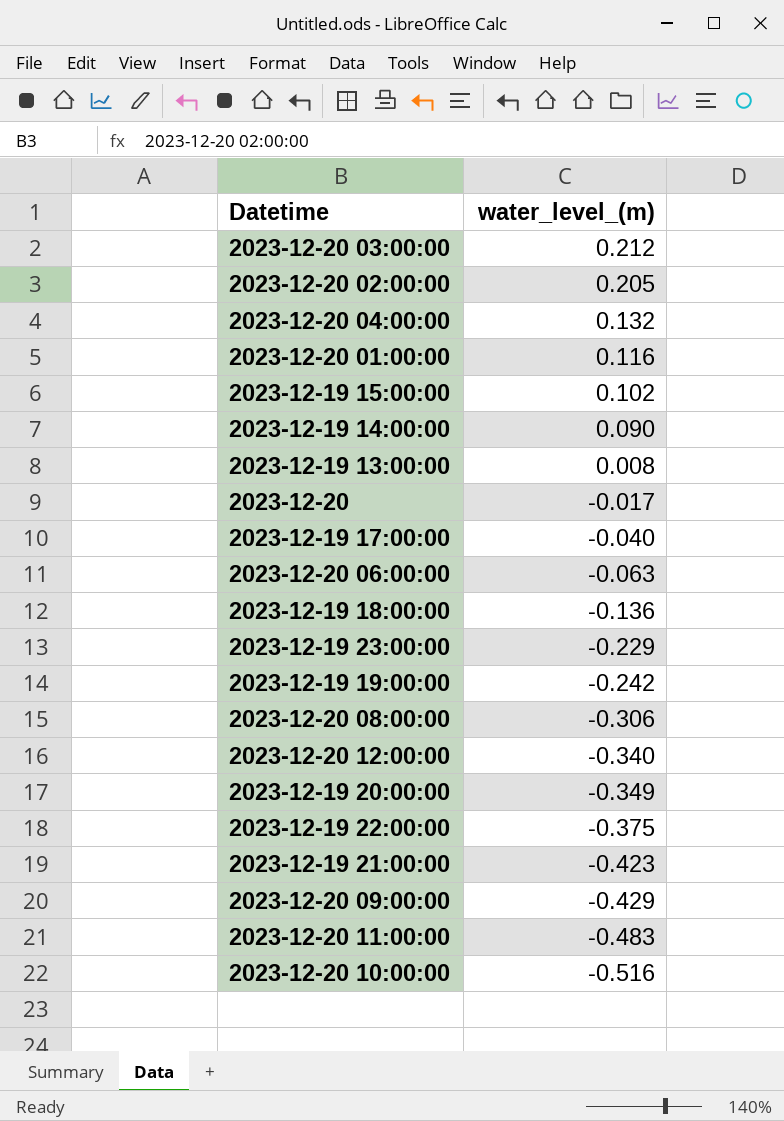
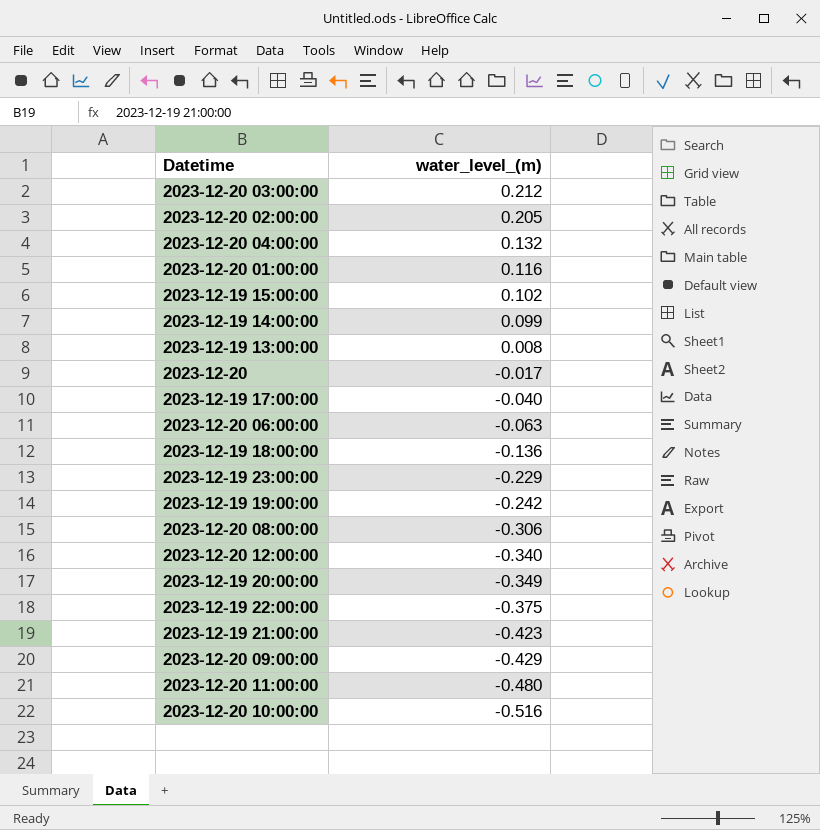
2023-12-19 14:00:00 | water_level_(m): 0.090 -> 0.099
2023-12-20 11:00:00 | water_level_(m): -0.483 -> -0.480

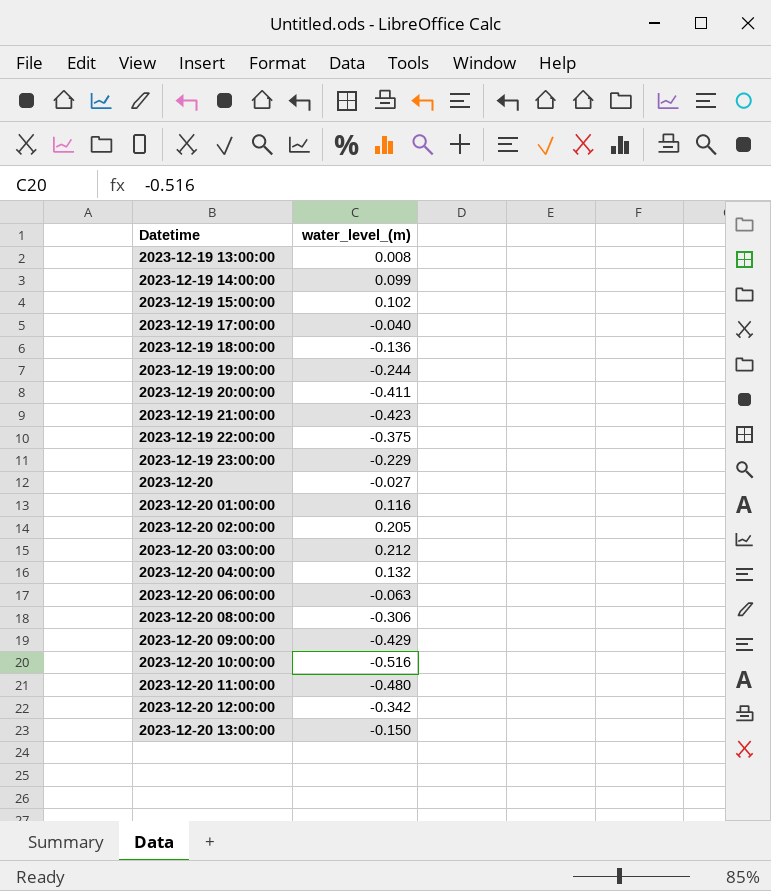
row order: water_level_(m) descending -> Datetime ascending
2023-12-19 19:00:00 | water_level_(m): -0.242 -> -0.244
2023-12-19 20:00:00 | water_level_(m): -0.349 -> -0.411
2023-12-20 | water_level_(m): -0.017 -> -0.027
2023-12-20 12:00:00 | water_level_(m): -0.340 -> -0.342
row 2023-12-20 13:00:00: none -> -0.150

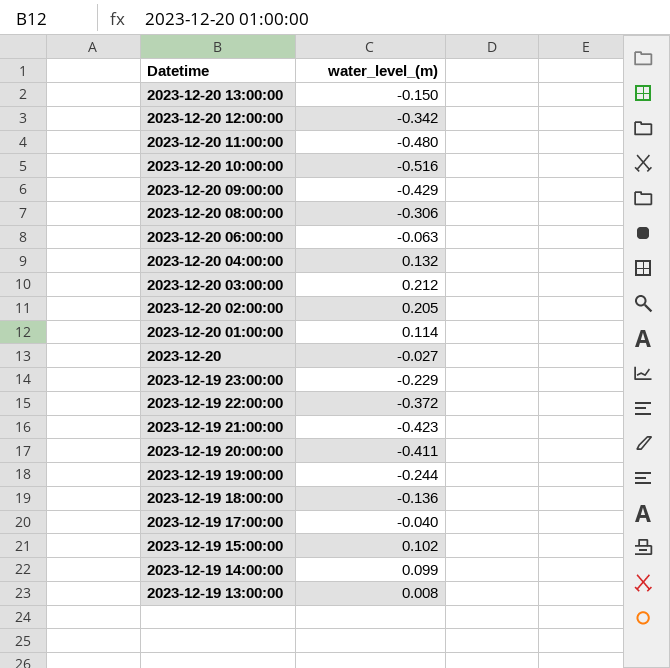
row order: Datetime ascending -> Datetime descending
2023-12-20 01:00:00 | water_level_(m): 0.116 -> 0.114
2023-12-19 22:00:00 | water_level_(m): -0.375 -> -0.372

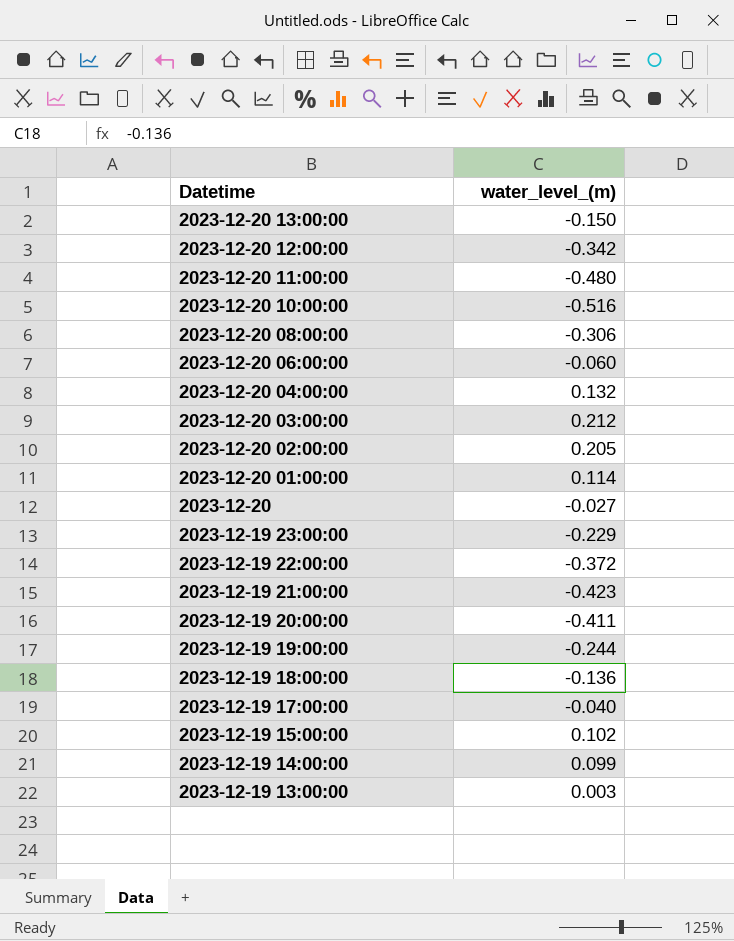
row 2023-12-20 09:00:00: -0.429 -> none
2023-12-20 06:00:00 | water_level_(m): -0.063 -> -0.060
2023-12-19 13:00:00 | water_level_(m): 0.008 -> 0.003

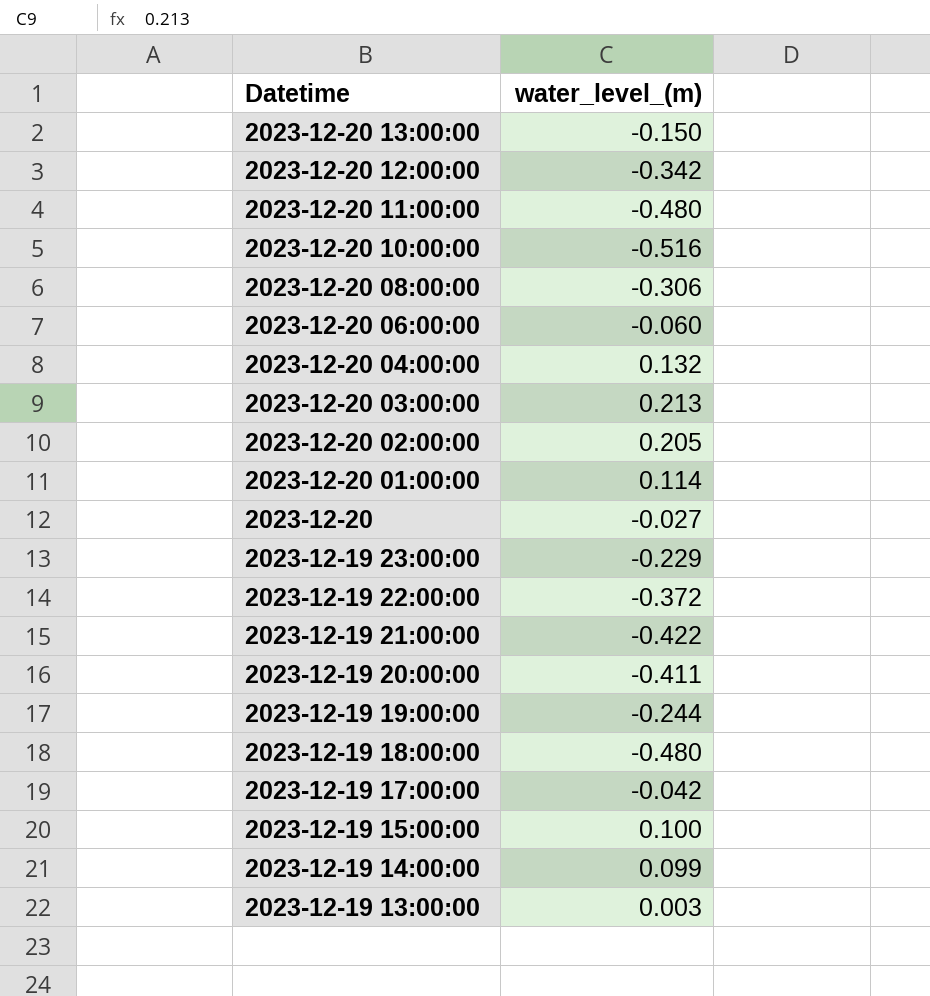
2023-12-20 03:00:00 | water_level_(m): 0.212 -> 0.213
2023-12-19 21:00:00 | water_level_(m): -0.423 -> -0.422
2023-12-19 18:00:00 | water_level_(m): -0.136 -> -0.480
2023-12-19 17:00:00 | water_level_(m): -0.040 -> -0.042
2023-12-19 15:00:00 | water_level_(m): 0.102 -> 0.100

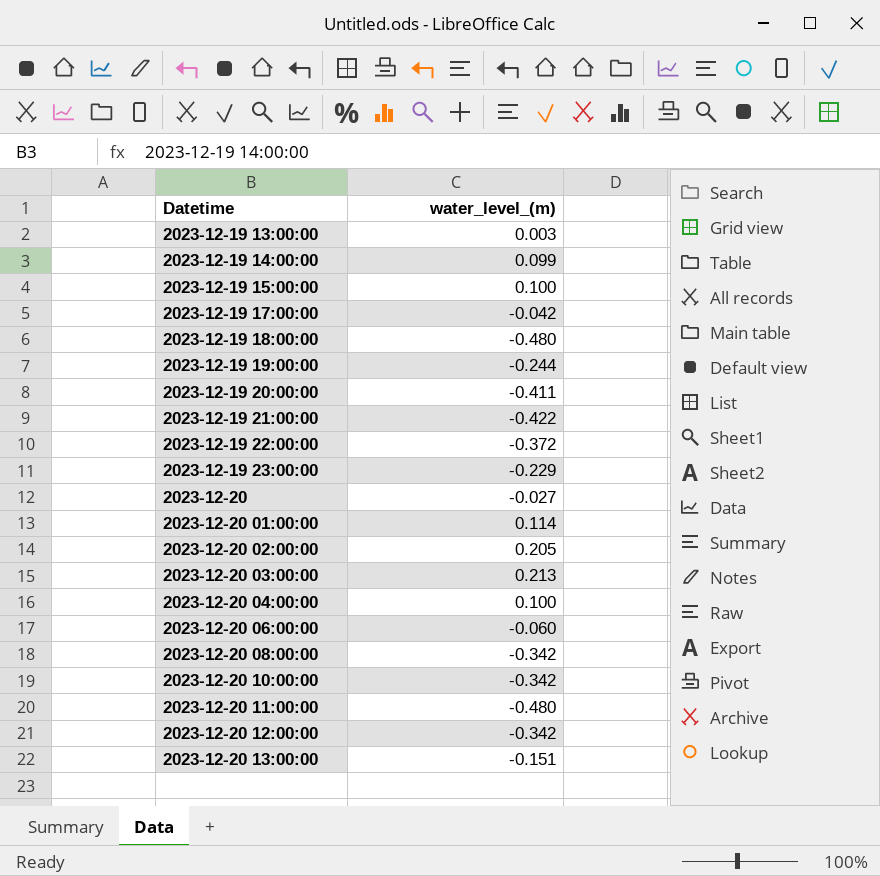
row order: Datetime descending -> Datetime ascending
2023-12-20 04:00:00 | water_level_(m): 0.132 -> 0.100
2023-12-20 08:00:00 | water_level_(m): -0.306 -> -0.342
2023-12-20 10:00:00 | water_level_(m): -0.516 -> -0.342
2023-12-20 13:00:00 | water_level_(m): -0.150 -> -0.151

